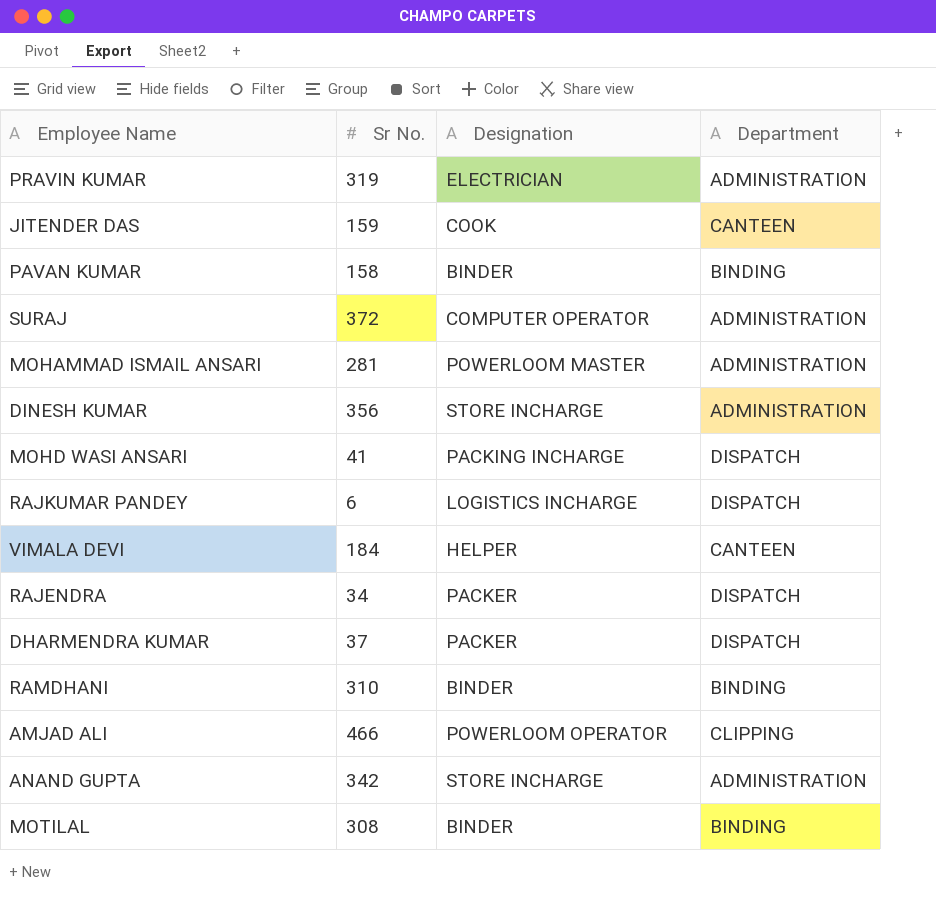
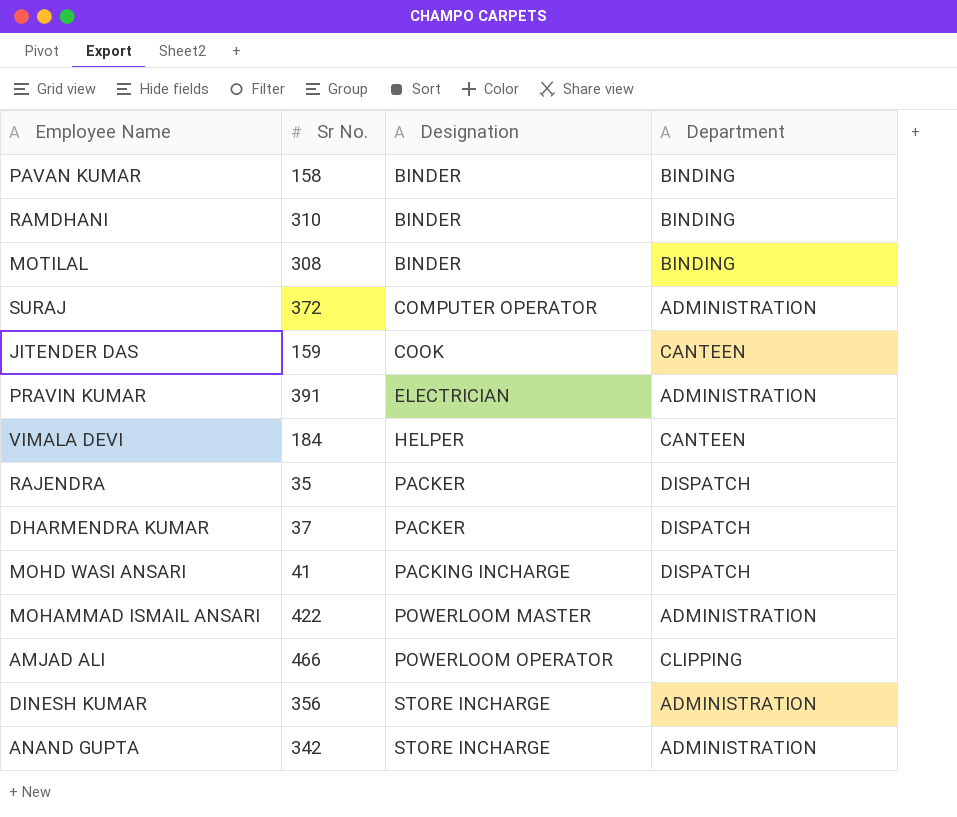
row order: none -> Designation ascending
row RAJKUMAR PANDEY: 6 | LOGISTICS INCHARGE | DISPATCH -> none
PRAVIN KUMAR | Sr No.: 319 -> 391
RAJENDRA | Sr No.: 34 -> 35
MOHAMMAD ISMAIL ANSARI | Sr No.: 281 -> 422

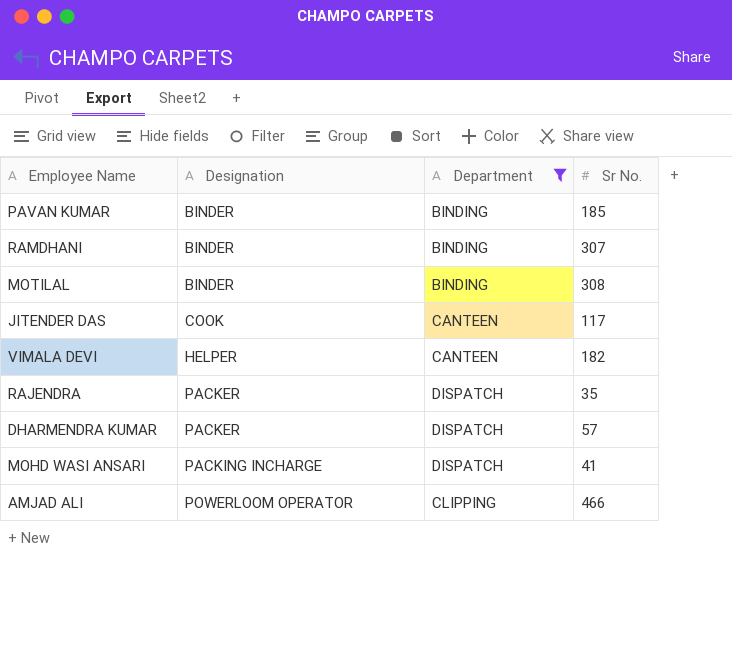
filter: none -> Department != ADMINISTRATION
column Sr No. | position: 2 -> 4
PAVAN KUMAR | Sr No.: 158 -> 185
RAMDHANI | Sr No.: 310 -> 307
JITENDER DAS | Sr No.: 159 -> 117
VIMALA DEVI | Sr No.: 184 -> 182
DHARMENDRA KUMAR | Sr No.: 37 -> 57

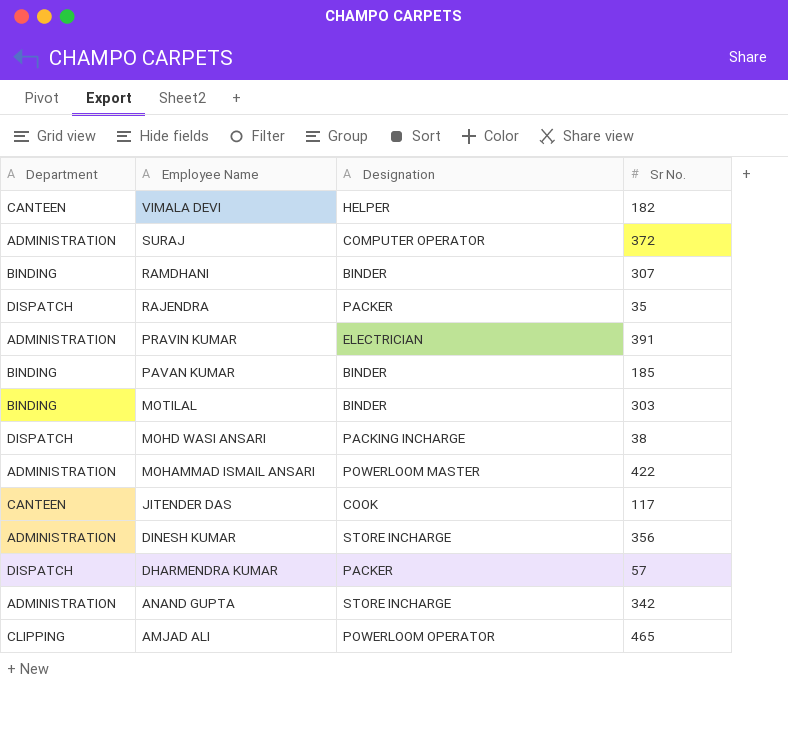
filter: Department != ADMINISTRATION -> none
row order: Designation ascending -> Employee Name descending
column Department | position: 3 -> 1
MOTILAL | Sr No.: 308 -> 303
MOHD WASI ANSARI | Sr No.: 41 -> 38
AMJAD ALI | Sr No.: 466 -> 465

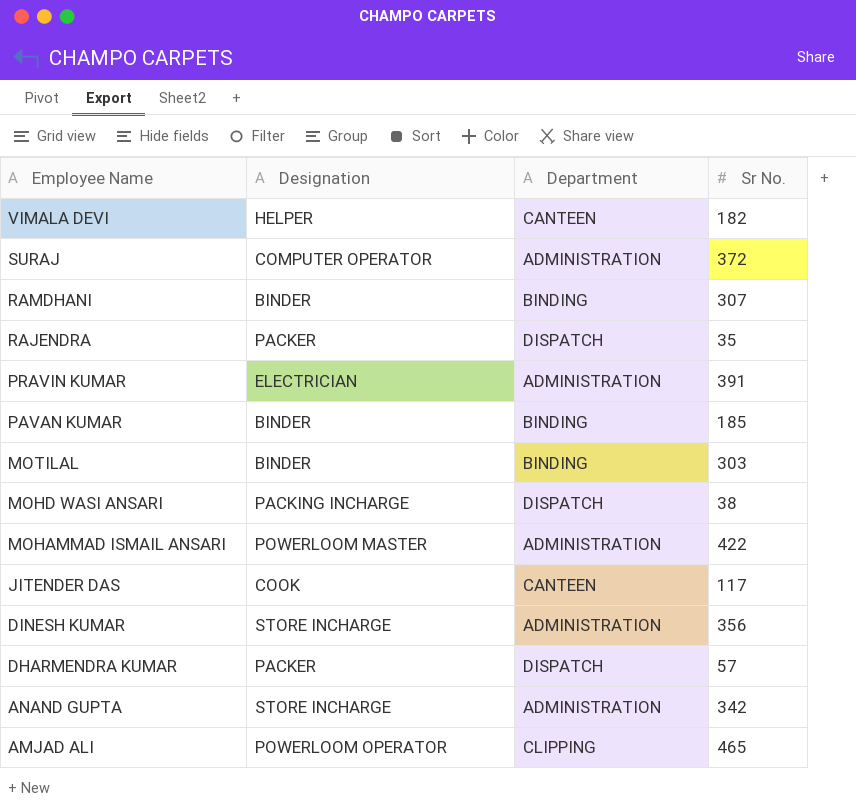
column Department | position: 1 -> 3

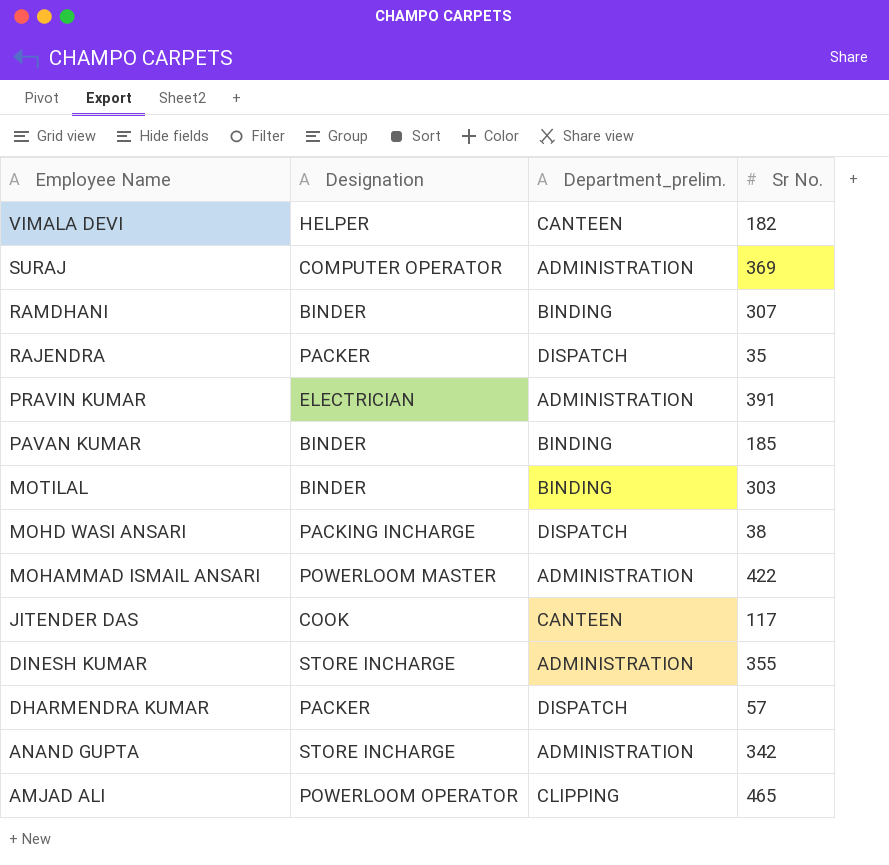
column name: Department -> Department_prelim.
SURAJ | Sr No.: 372 -> 369
DINESH KUMAR | Sr No.: 356 -> 355

